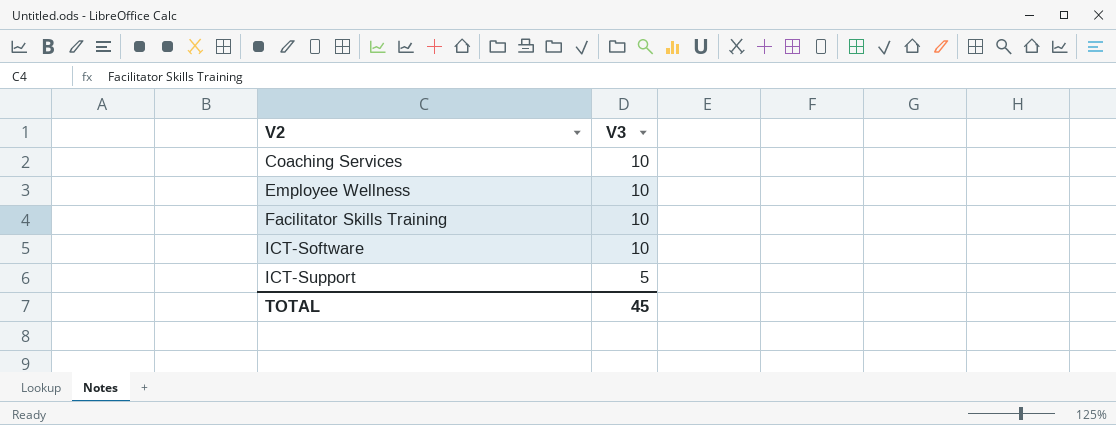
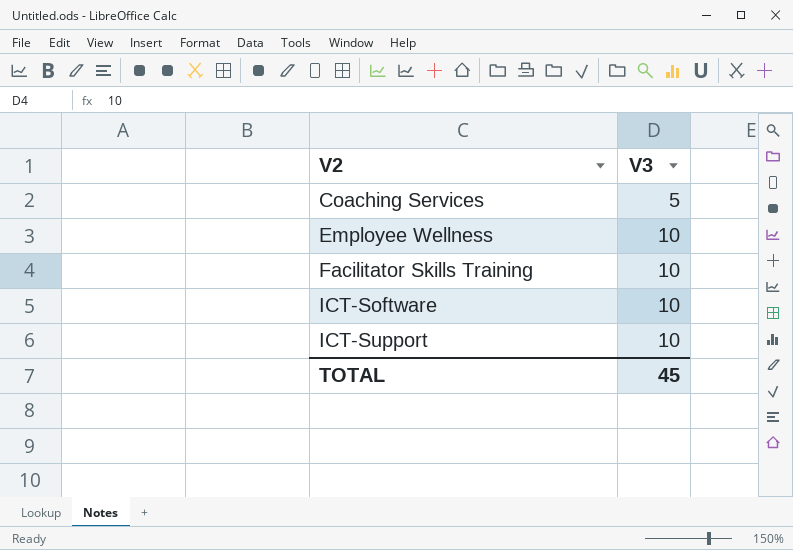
Coaching Services | V3: 10 -> 5
ICT-Support | V3: 5 -> 10

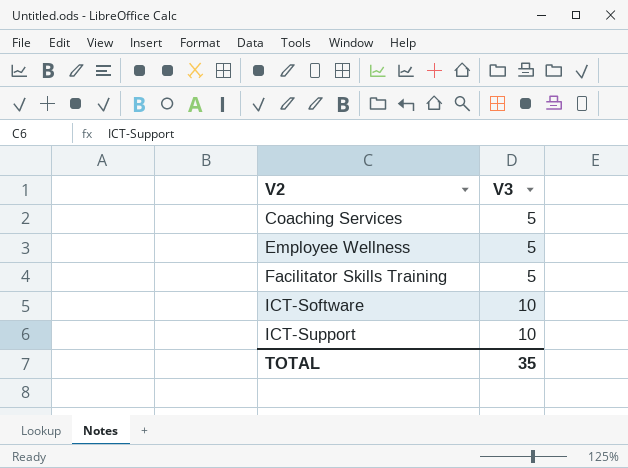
Employee Wellness | V3: 10 -> 5
Facilitator Skills Training | V3: 10 -> 5
TOTAL | V3: 45 -> 35

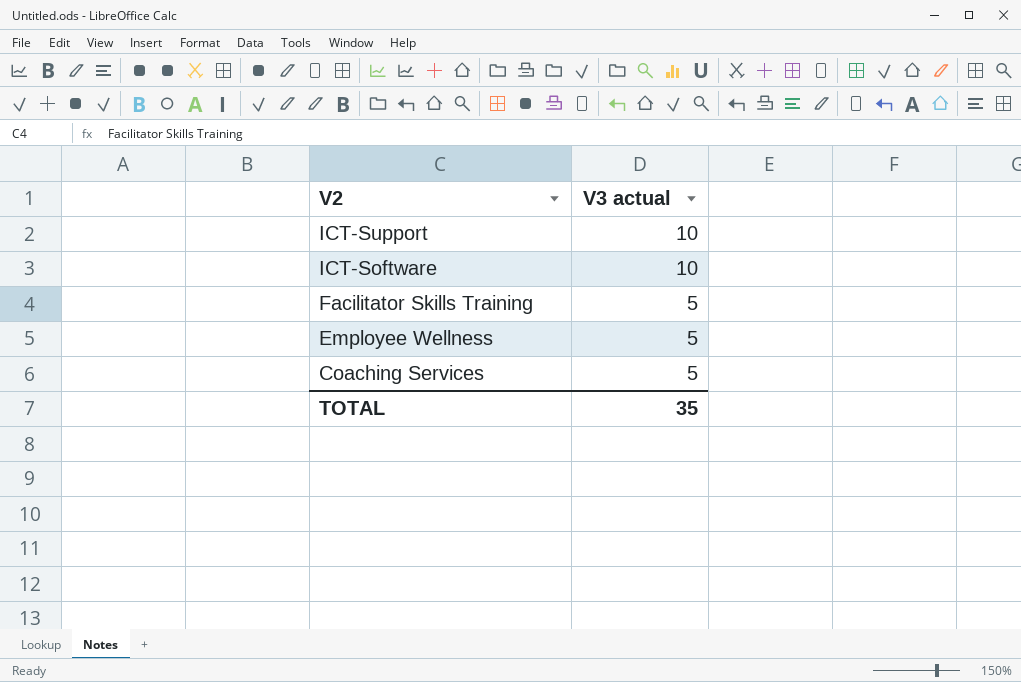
row order: V2 ascending -> V2 descending
column name: V3 -> V3 actual

